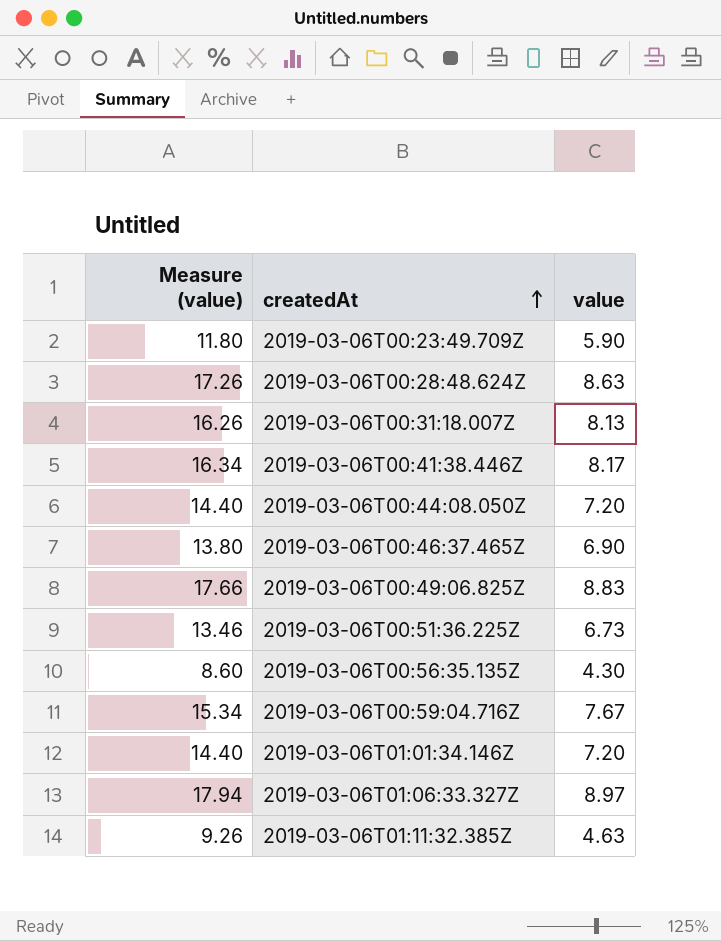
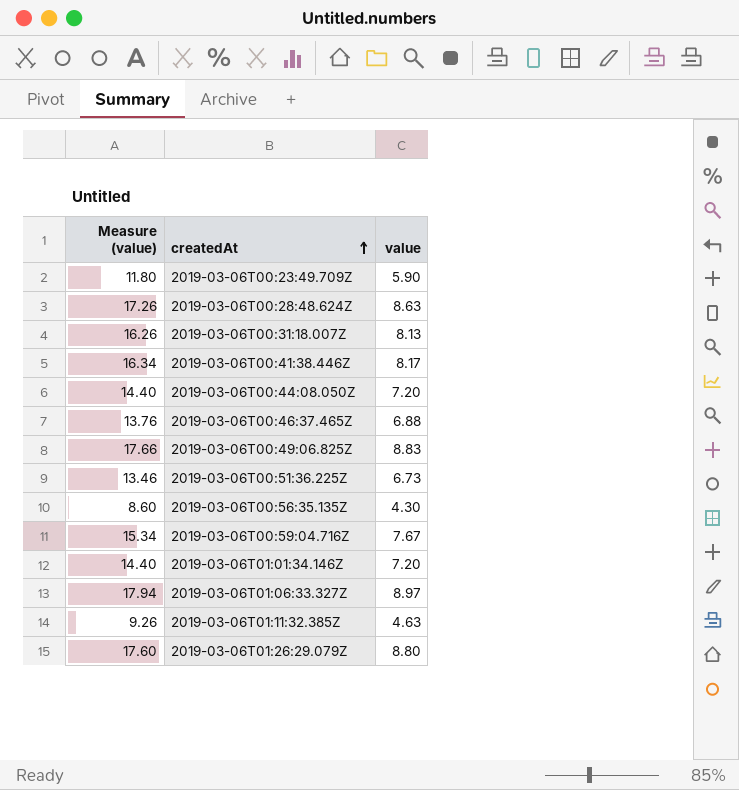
2019-03-06T00:46:37.465Z | Measure (value): 13.80 -> 13.76
2019-03-06T00:46:37.465Z | value: 6.90 -> 6.88
row 2019-03-06T01:26:29.079Z: none -> 17.60 | 8.80

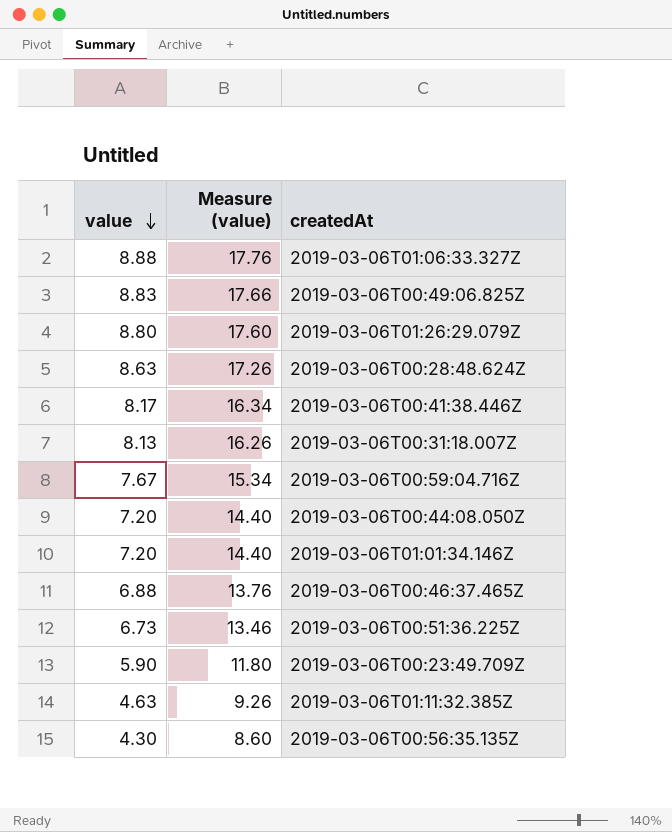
row order: createdAt ascending -> value descending
column value | position: 3 -> 1
2019-03-06T01:06:33.327Z | value: 8.97 -> 8.88
2019-03-06T01:06:33.327Z | Measure (value): 17.94 -> 17.76

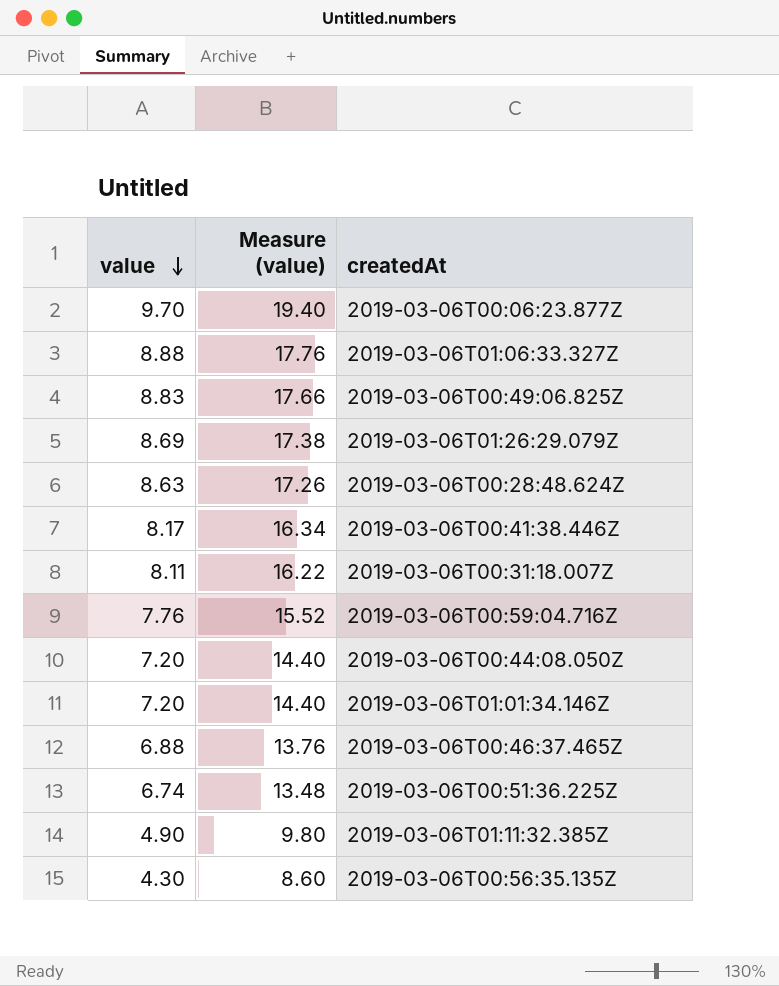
row 2019-03-06T00:23:49.709Z: 5.90 | 11.80 -> none
row 2019-03-06T00:06:23.877Z: none -> 9.70 | 19.40
2019-03-06T01:26:29.079Z | value: 8.80 -> 8.69
2019-03-06T01:26:29.079Z | Measure (value): 17.60 -> 17.38
2019-03-06T00:31:18.007Z | value: 8.13 -> 8.11
2019-03-06T00:31:18.007Z | Measure (value): 16.26 -> 16.22
2019-03-06T00:59:04.716Z | value: 7.67 -> 7.76
2019-03-06T00:59:04.716Z | Measure (value): 15.34 -> 15.52
2019-03-06T00:51:36.225Z | value: 6.73 -> 6.74
2019-03-06T00:51:36.225Z | Measure (value): 13.46 -> 13.48
2019-03-06T01:11:32.385Z | value: 4.63 -> 4.90
2019-03-06T01:11:32.385Z | Measure (value): 9.26 -> 9.80

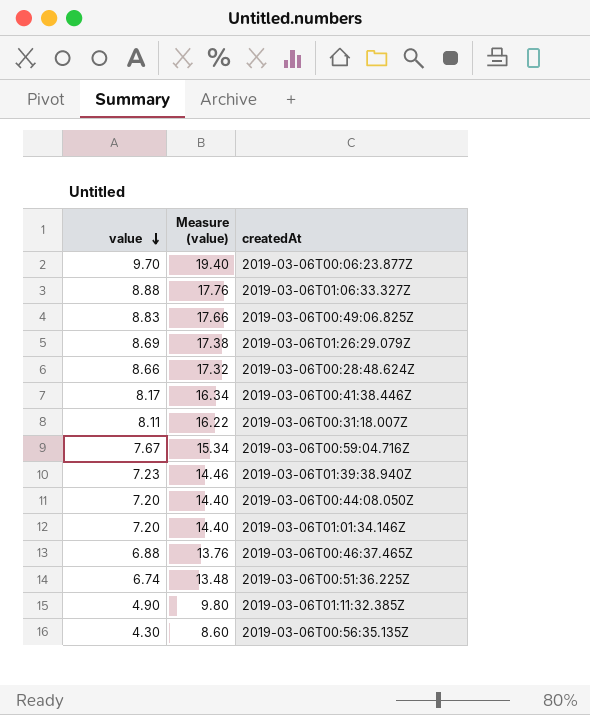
2019-03-06T00:28:48.624Z | value: 8.63 -> 8.66
2019-03-06T00:28:48.624Z | Measure (value): 17.26 -> 17.32
2019-03-06T00:59:04.716Z | value: 7.76 -> 7.67
2019-03-06T00:59:04.716Z | Measure (value): 15.52 -> 15.34
row 2019-03-06T01:39:38.940Z: none -> 7.23 | 14.46

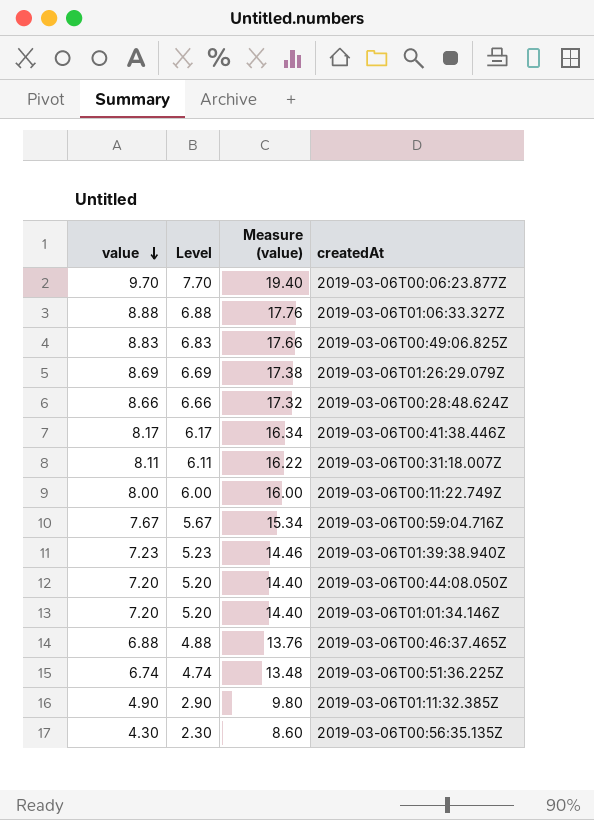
column Level | formula: none -> [value] - 2
row 2019-03-06T00:11:22.749Z: none -> 8.00 | 6.00 | 16.00

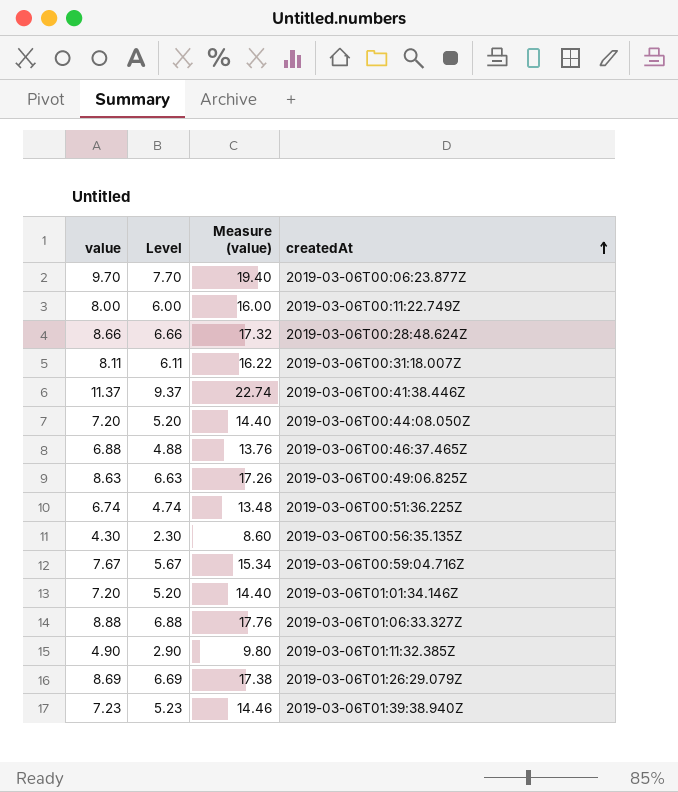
row order: value descending -> createdAt ascending
2019-03-06T00:41:38.446Z | value: 8.17 -> 11.37
2019-03-06T00:41:38.446Z | Level: 6.17 -> 9.37
2019-03-06T00:41:38.446Z | Measure (value): 16.34 -> 22.74
2019-03-06T00:49:06.825Z | value: 8.83 -> 8.63
2019-03-06T00:49:06.825Z | Level: 6.83 -> 6.63
2019-03-06T00:49:06.825Z | Measure (value): 17.66 -> 17.26

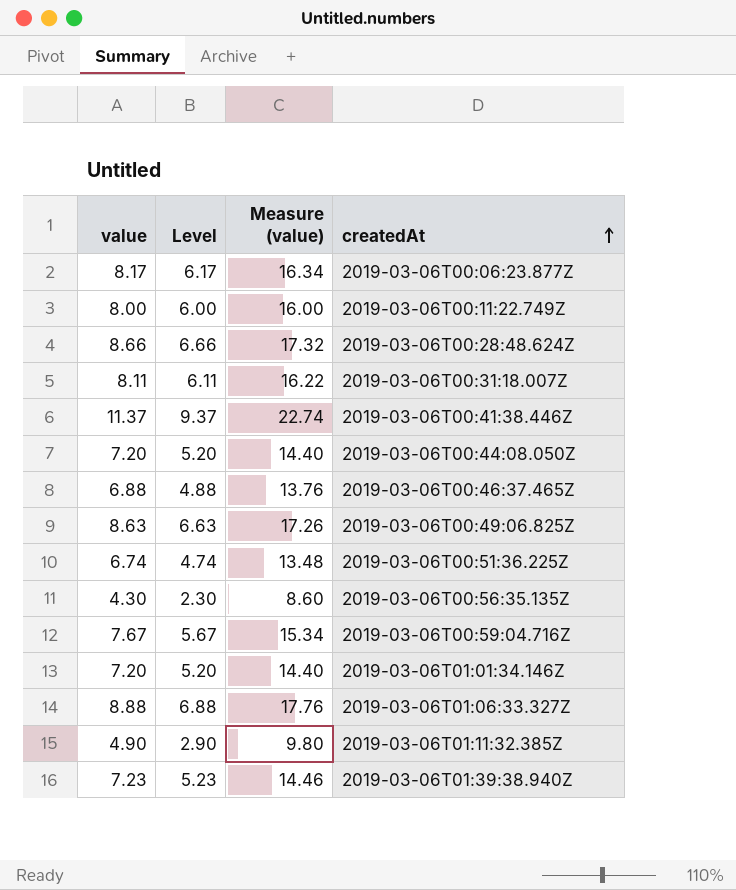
row 2019-03-06T01:26:29.079Z: 8.69 | 6.69 | 17.38 -> none
2019-03-06T00:06:23.877Z | value: 9.70 -> 8.17
2019-03-06T00:06:23.877Z | Level: 7.70 -> 6.17
2019-03-06T00:06:23.877Z | Measure (value): 19.40 -> 16.34

